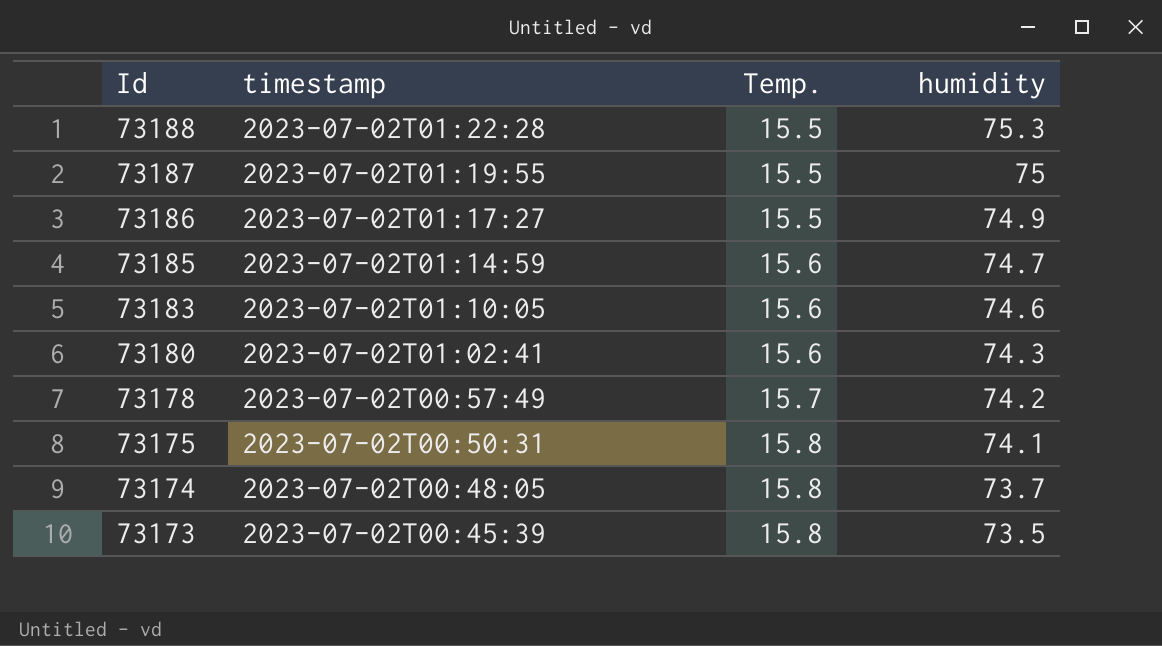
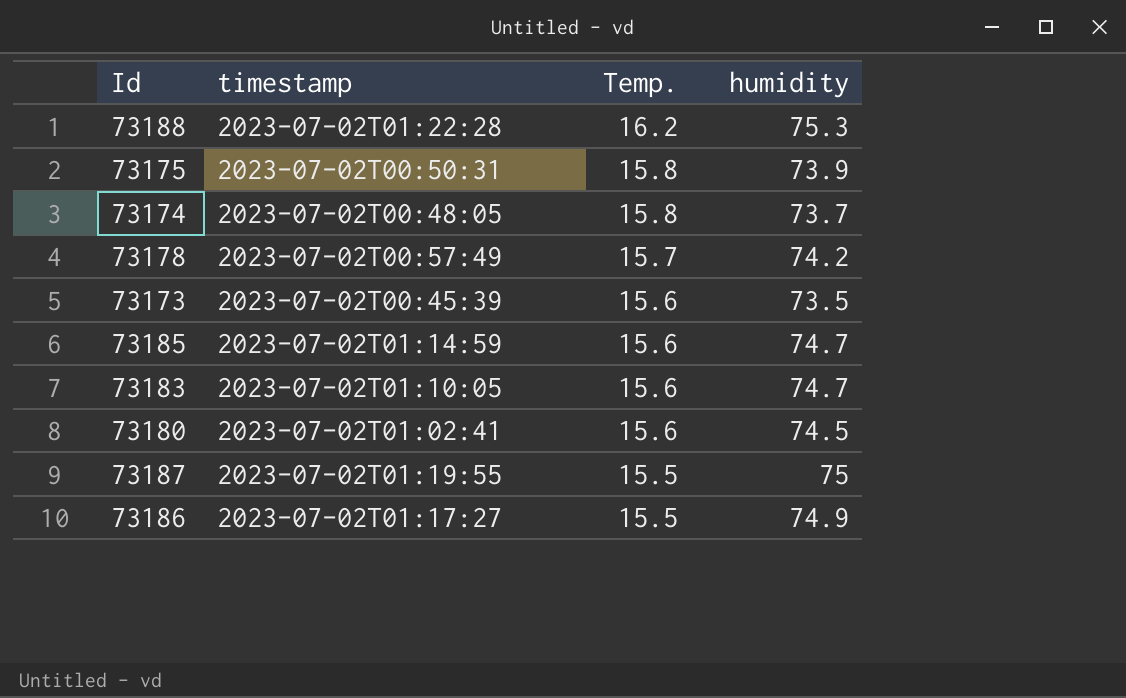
row order: Id descending -> Temp. descending
73188 | Temp.: 15.5 -> 16.2
73175 | humidity: 74.1 -> 73.9
73173 | Temp.: 15.8 -> 15.6
73183 | humidity: 74.6 -> 74.7
73180 | humidity: 74.3 -> 74.5

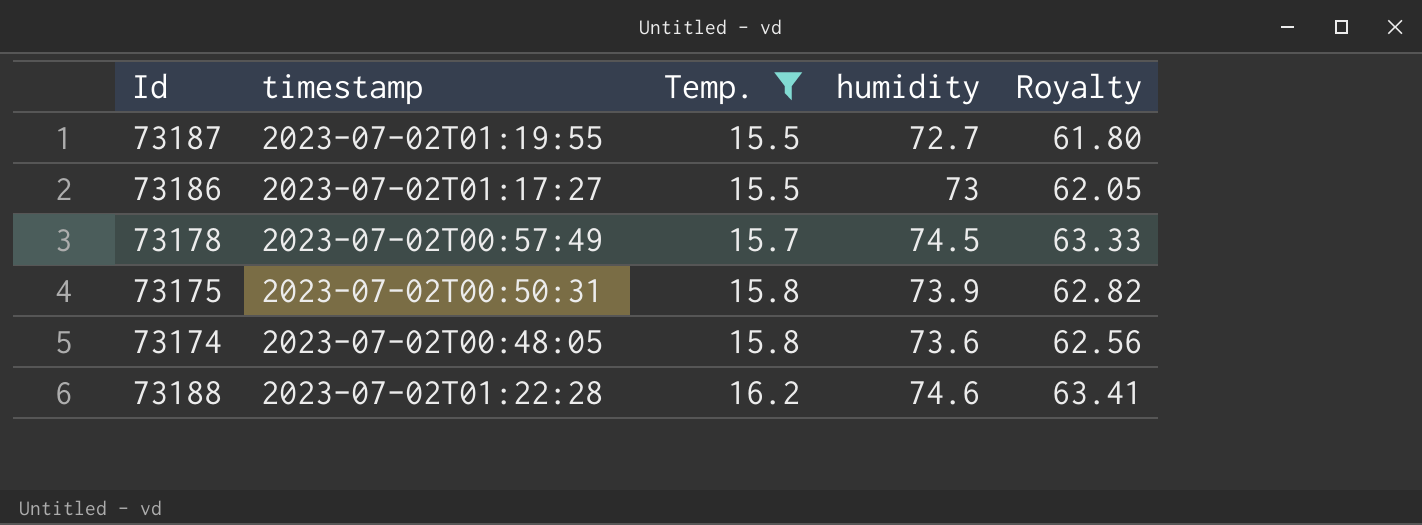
filter: none -> Temp. != 15.6
row order: Temp. descending -> Temp. ascending
column Royalty | formula: none -> [humidity] * 0.85
73187 | humidity: 75 -> 72.7
73186 | humidity: 74.9 -> 73
73178 | humidity: 74.2 -> 74.5
73174 | humidity: 73.7 -> 73.6
73188 | humidity: 75.3 -> 74.6

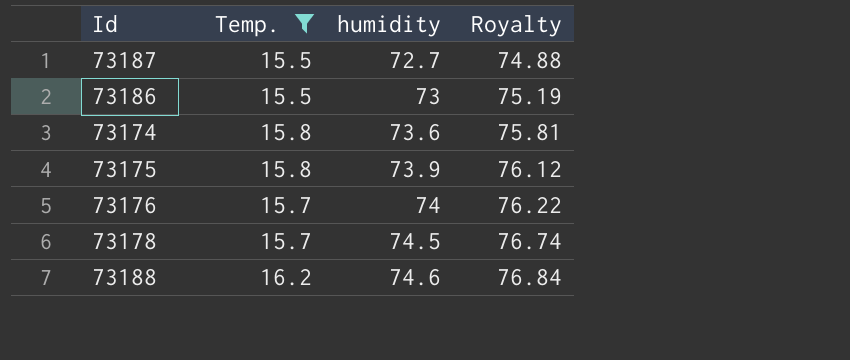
row order: Temp. ascending -> humidity ascending
column timestamp | position: 2 -> none
column Royalty | formula: [humidity] * 0.85 -> [humidity] * 1.03
row 73176: none -> 15.7 | 74 | 76.22

